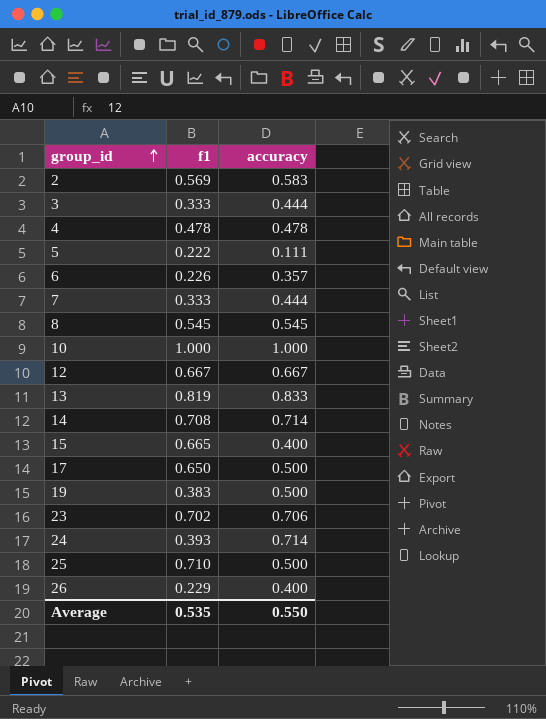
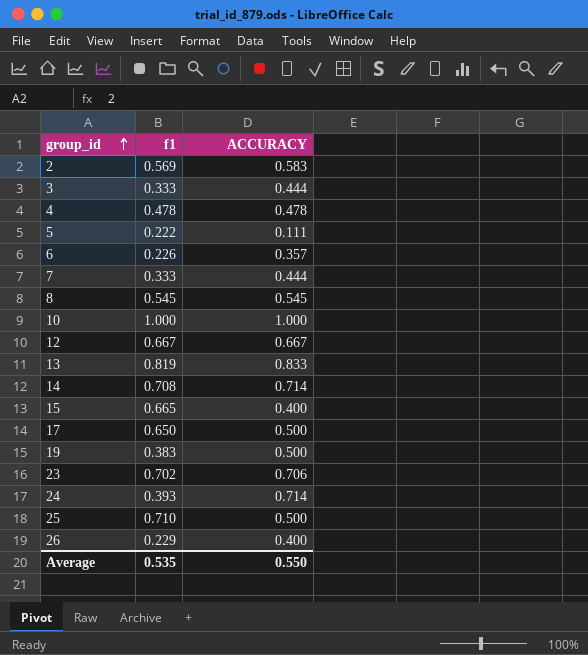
column name: accuracy -> ACCURACY

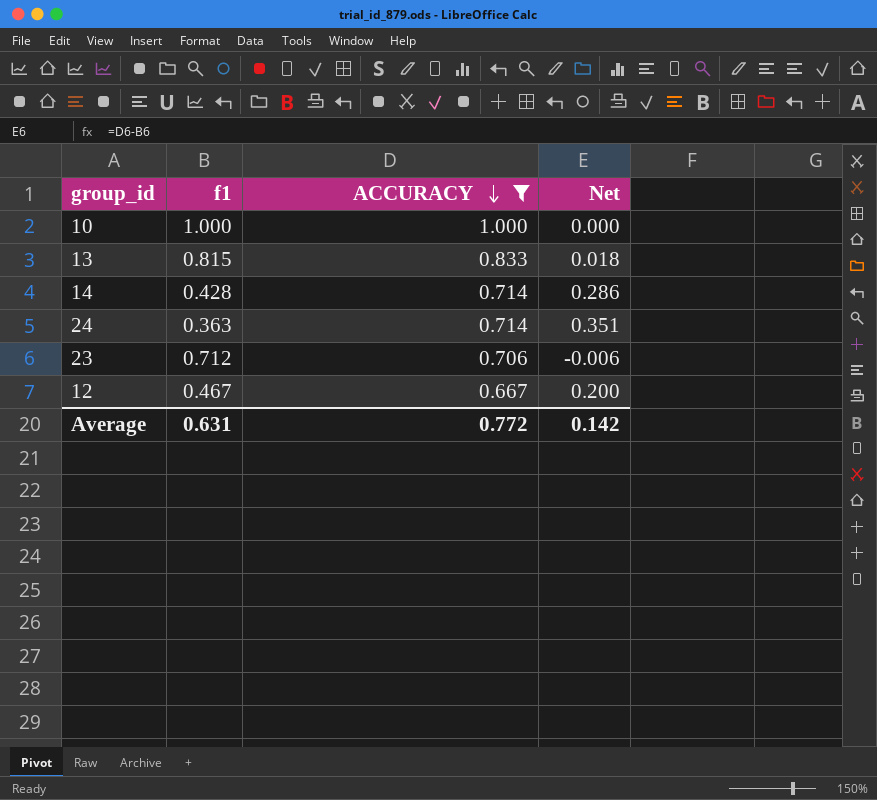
filter: none -> ACCURACY >= 0.667
row order: group_id ascending -> ACCURACY descending
column Net | formula: none -> [ACCURACY] - [f1]
13 | f1: 0.819 -> 0.815
14 | f1: 0.708 -> 0.428
24 | f1: 0.393 -> 0.363
23 | f1: 0.702 -> 0.712
12 | f1: 0.667 -> 0.467
Average | f1: 0.535 -> 0.631
Average | ACCURACY: 0.550 -> 0.772

